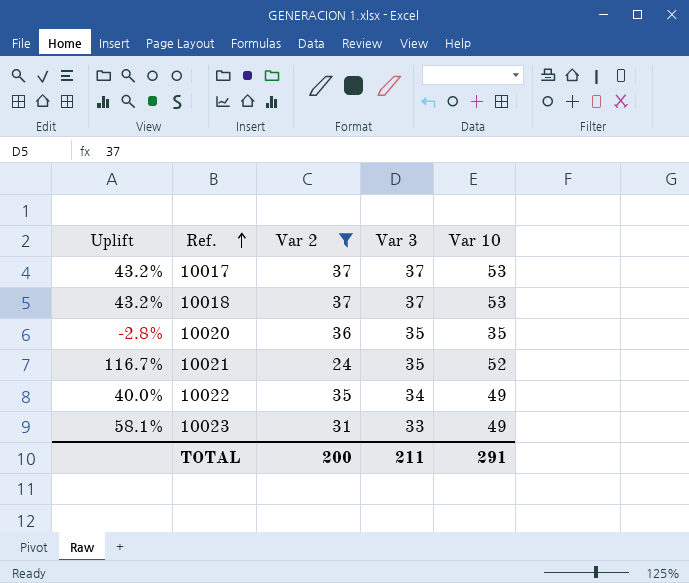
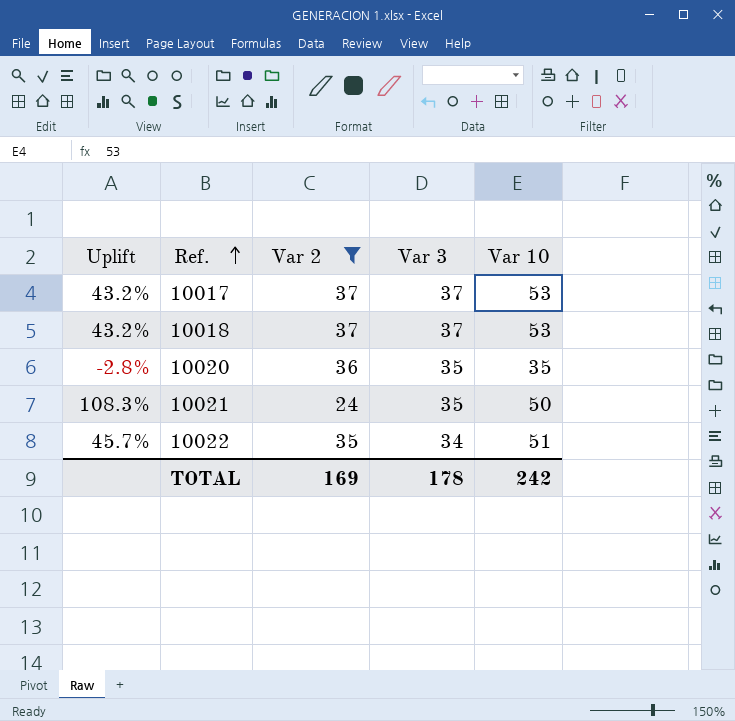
row 10023: 58.1% | 31 | 33 | 49 -> none
10021 | Uplift: 116.7% -> 108.3%
10021 | Var 10: 52 -> 50
10022 | Uplift: 40.0% -> 45.7%
10022 | Var 10: 49 -> 51
TOTAL | Var 2: 200 -> 169
TOTAL | Var 3: 211 -> 178
TOTAL | Var 10: 291 -> 242

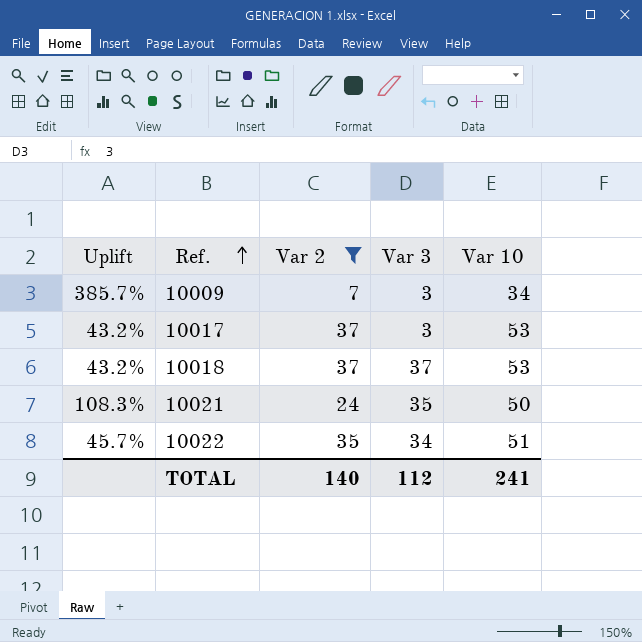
row 10020: -2.8% | 36 | 35 | 35 -> none
row 10009: none -> 385.7% | 7 | 3 | 34
10017 | Var 3: 37 -> 3
TOTAL | Var 2: 169 -> 140
TOTAL | Var 3: 178 -> 112
TOTAL | Var 10: 242 -> 241

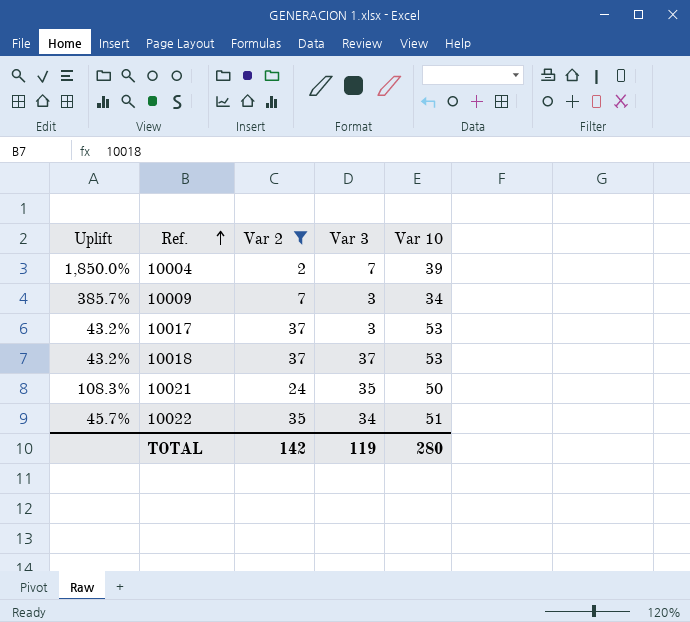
row 10004: none -> 1,850.0% | 2 | 7 | 39
TOTAL | Var 2: 140 -> 142
TOTAL | Var 3: 112 -> 119
TOTAL | Var 10: 241 -> 280

